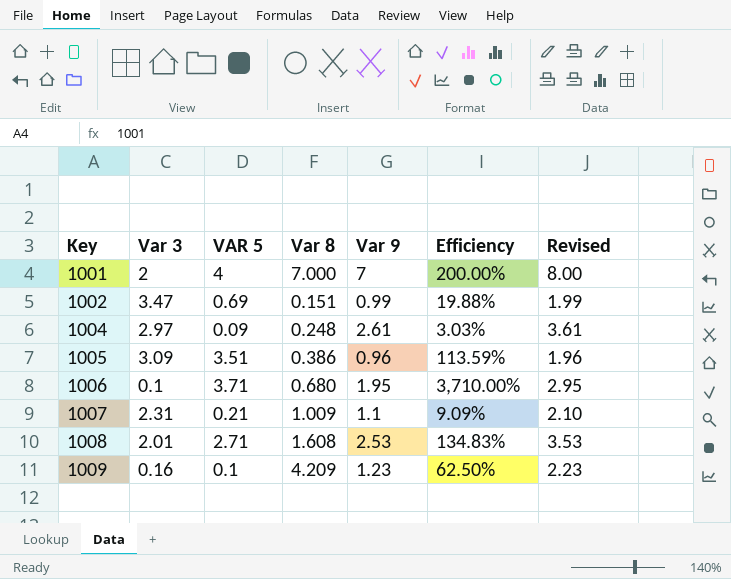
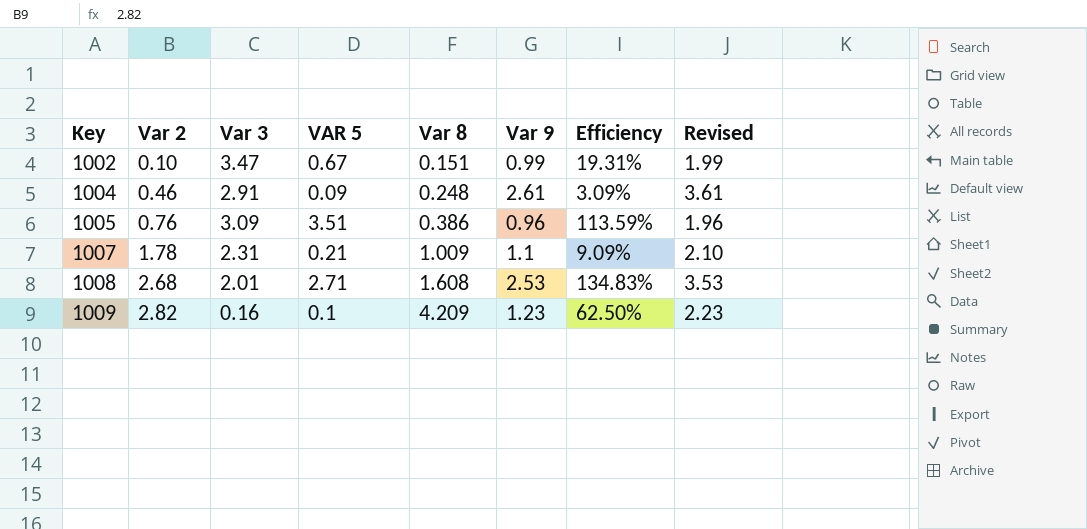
column Var 2 | position: none -> 2
row 1001: 2 | 4 | 7.000 | 7 | 200.00% | 8.00 -> none
row 1006: 0.1 | 3.71 | 0.680 | 1.95 | 3,710.00% | 2.95 -> none
1002 | VAR 5: 0.69 -> 0.67
1002 | Efficiency: 19.88% -> 19.31%
1004 | Var 3: 2.97 -> 2.91
1004 | Efficiency: 3.03% -> 3.09%

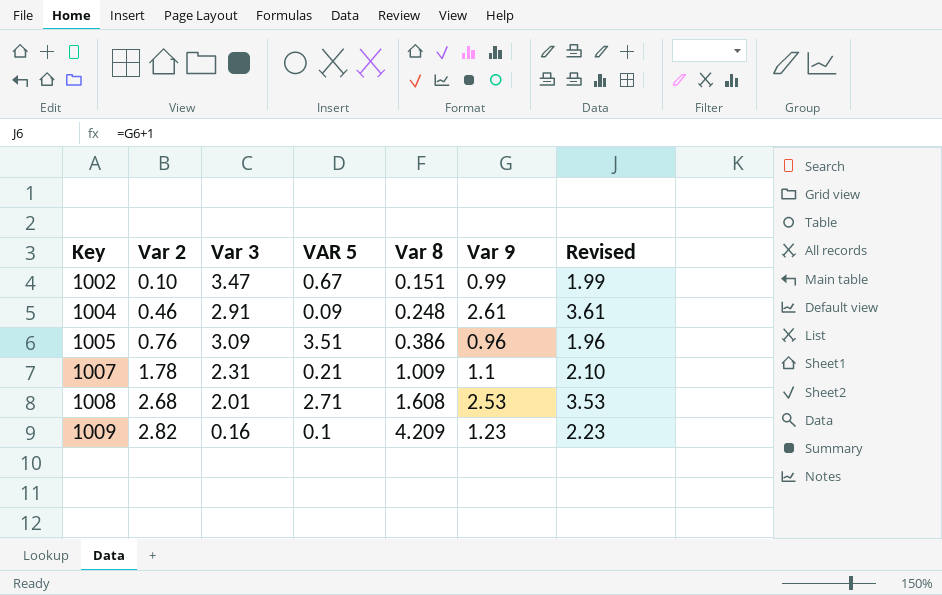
column Efficiency | formula: [VAR 5] / [Var 3] -> none

